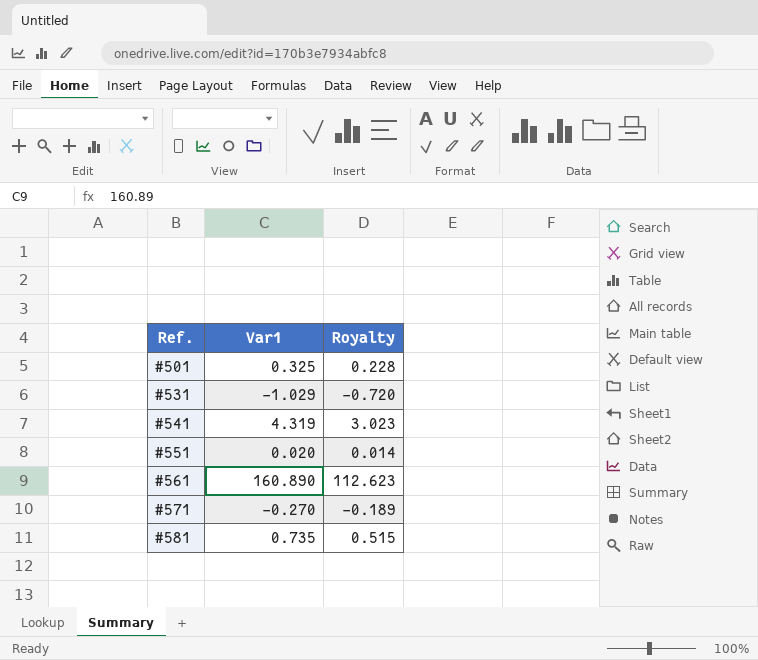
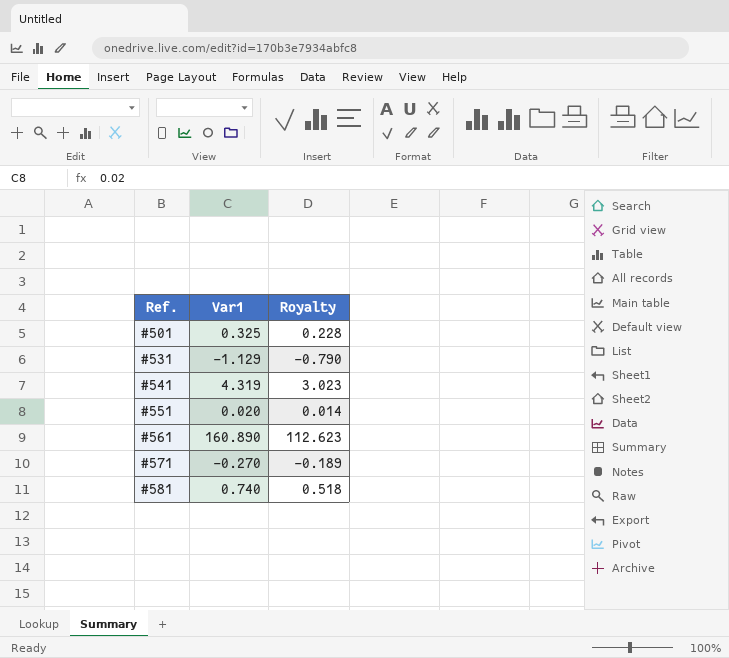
#531 | Var1: -1.029 -> -1.129
#531 | Royalty: -0.720 -> -0.790
#581 | Var1: 0.735 -> 0.740
#581 | Royalty: 0.515 -> 0.518

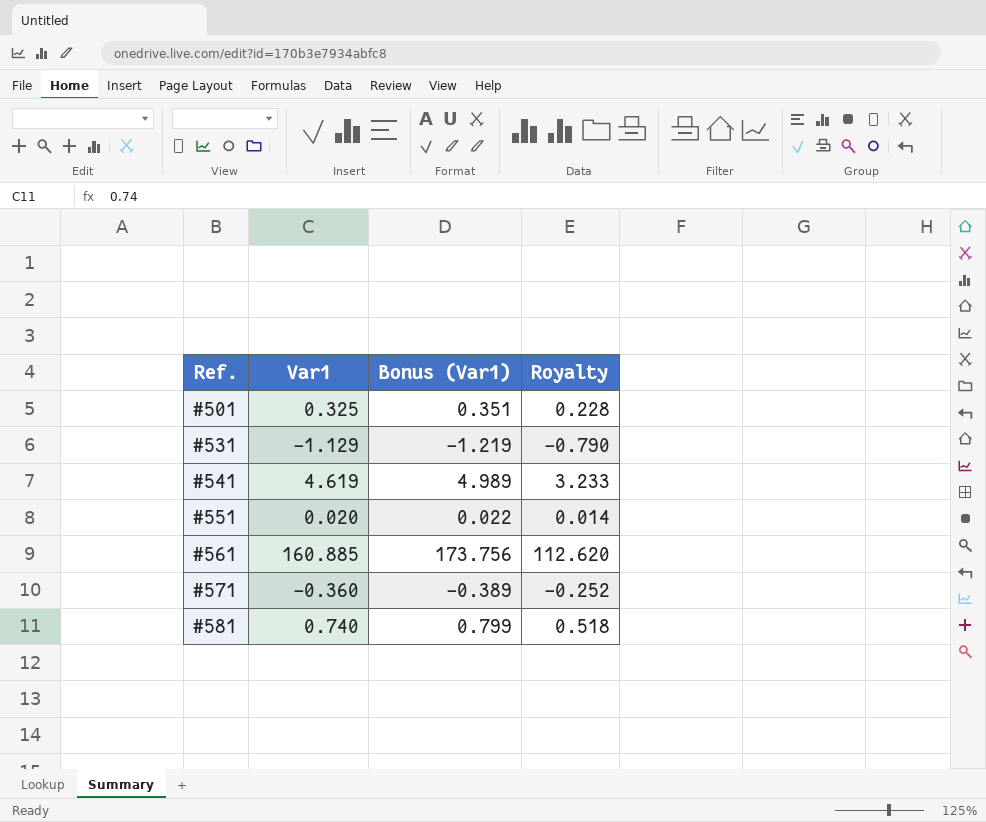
column Bonus (Var1) | formula: none -> [Var1] * 1.08
#541 | Var1: 4.319 -> 4.619
#541 | Royalty: 3.023 -> 3.233
#561 | Var1: 160.890 -> 160.885
#561 | Royalty: 112.623 -> 112.620
#571 | Var1: -0.270 -> -0.360
#571 | Royalty: -0.189 -> -0.252

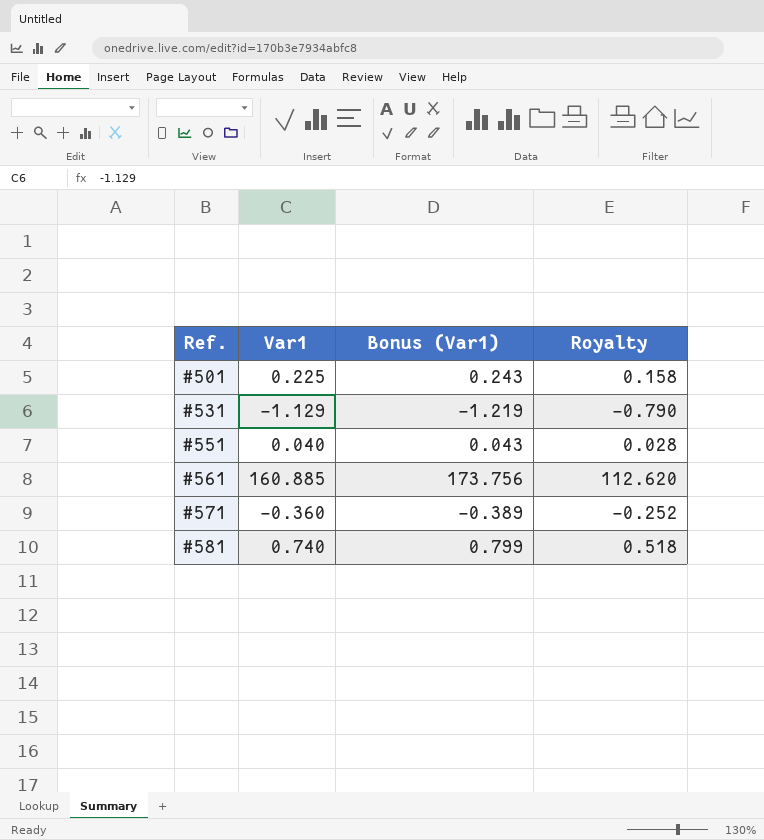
row #541: 4.619 | 4.989 | 3.233 -> none
#501 | Var1: 0.325 -> 0.225
#501 | Bonus (Var1): 0.351 -> 0.243
#501 | Royalty: 0.228 -> 0.158
#551 | Var1: 0.020 -> 0.040
#551 | Bonus (Var1): 0.022 -> 0.043
#551 | Royalty: 0.014 -> 0.028

